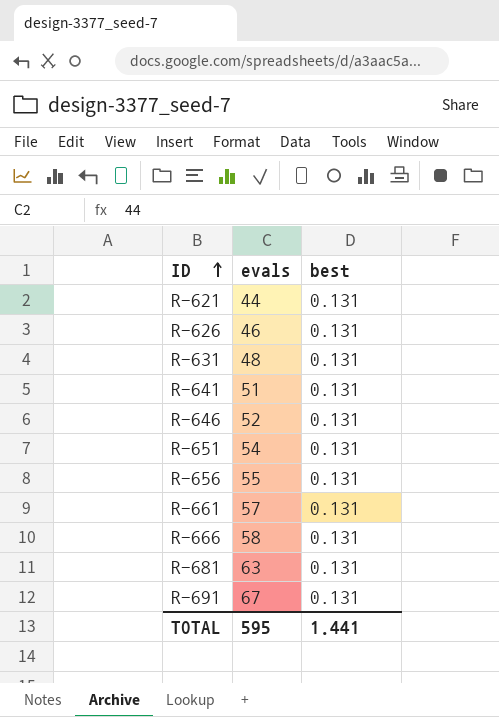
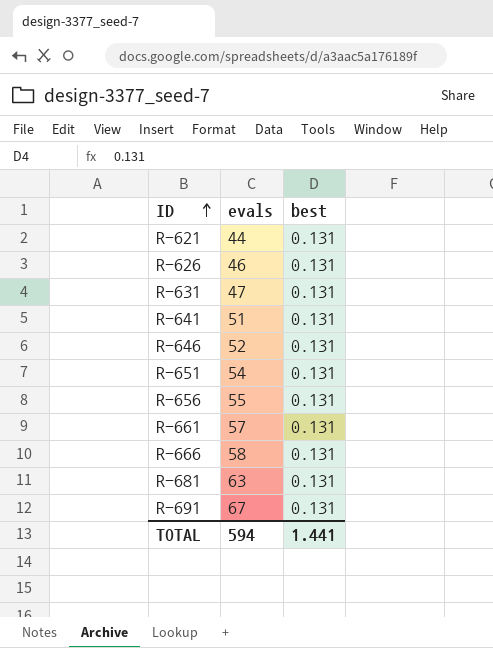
R-631 | evals: 48 -> 47
TOTAL | evals: 595 -> 594

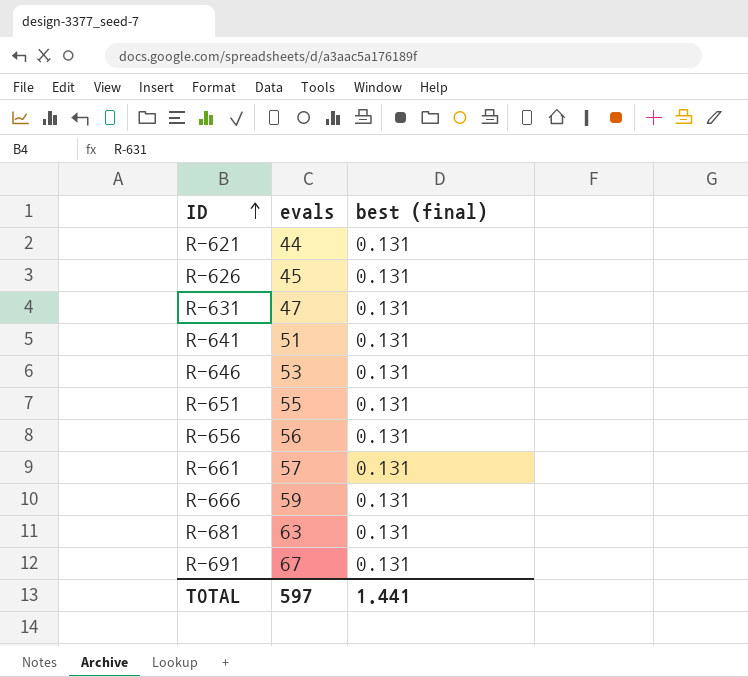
column name: best -> best (final)
R-626 | evals: 46 -> 45
R-646 | evals: 52 -> 53
R-651 | evals: 54 -> 55
R-656 | evals: 55 -> 56
R-666 | evals: 58 -> 59
TOTAL | evals: 594 -> 597

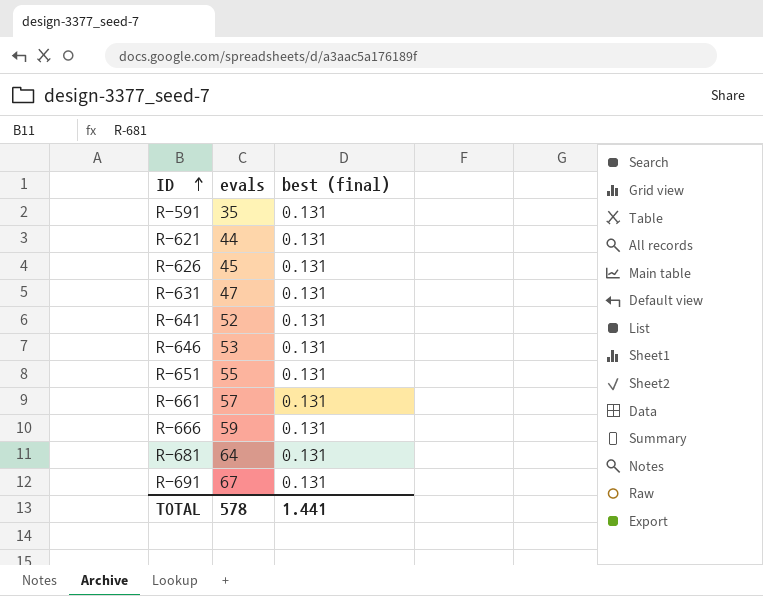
row R-656: 56 | 0.131 -> none
row R-591: none -> 35 | 0.131
R-641 | evals: 51 -> 52
R-681 | evals: 63 -> 64
TOTAL | evals: 597 -> 578

